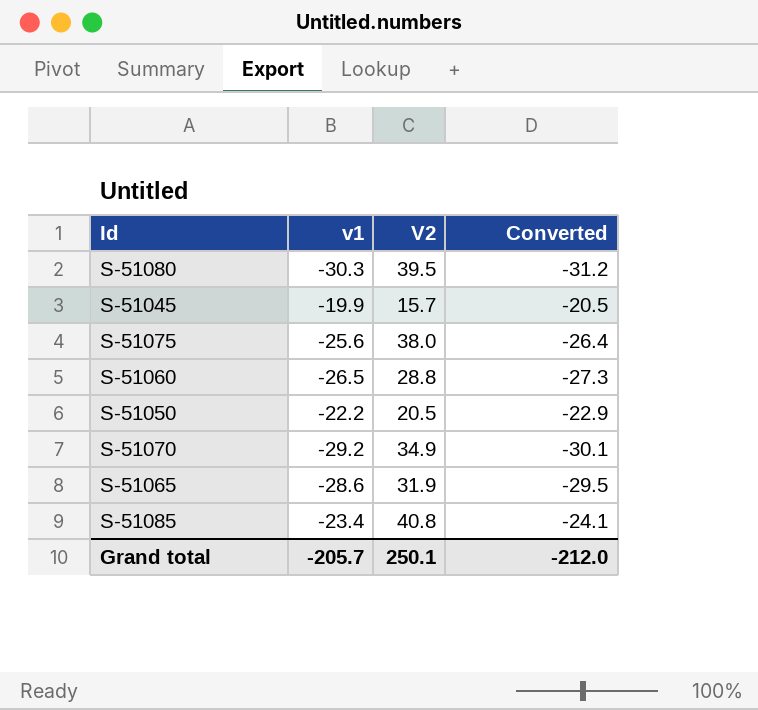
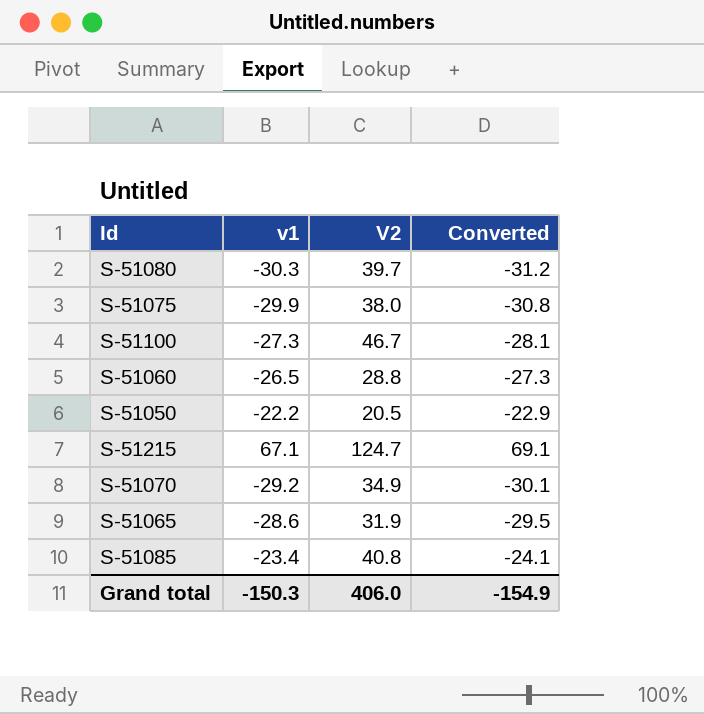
row S-51045: -19.9 | 15.7 | -20.5 -> none
S-51080 | V2: 39.5 -> 39.7
S-51075 | v1: -25.6 -> -29.9
S-51075 | Converted: -26.4 -> -30.8
row S-51100: none -> -27.3 | 46.7 | -28.1
row S-51215: none -> 67.1 | 124.7 | 69.1
Grand total | v1: -205.7 -> -150.3
Grand total | V2: 250.1 -> 406.0
Grand total | Converted: -212.0 -> -154.9

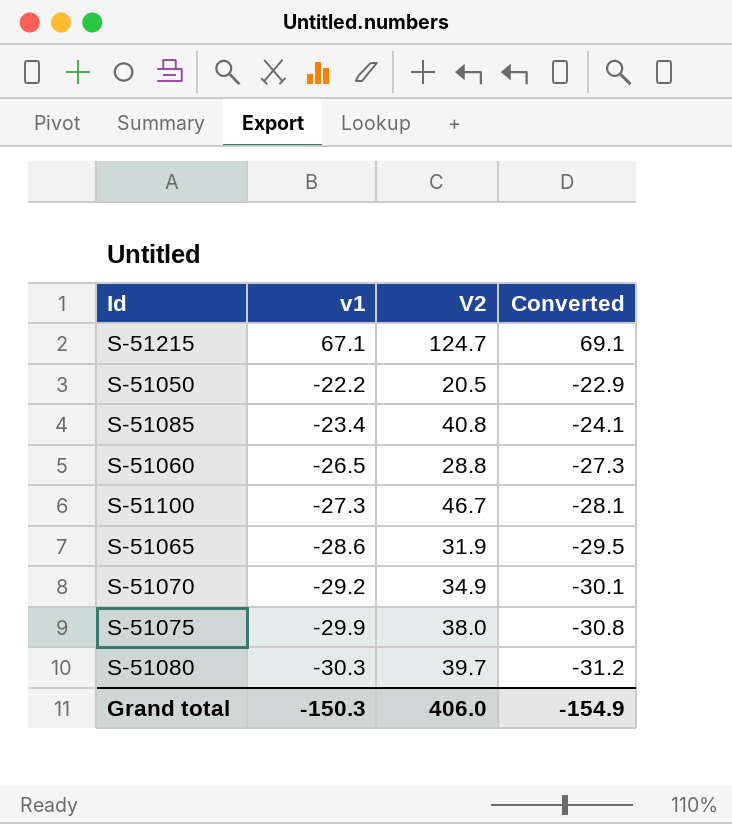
row order: none -> v1 descending

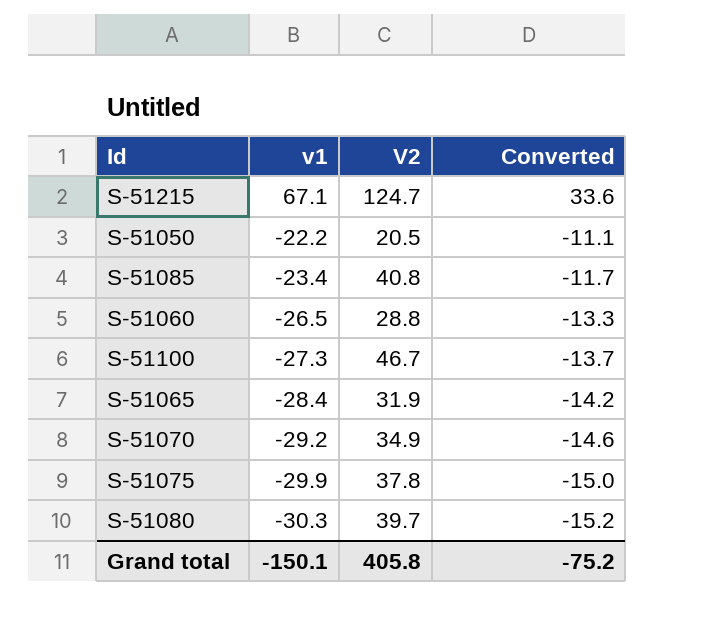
column Converted | formula: [v1] * 1.03 -> [v1] * 0.5
S-51065 | v1: -28.6 -> -28.4
S-51075 | V2: 38.0 -> 37.8
Grand total | v1: -150.3 -> -150.1
Grand total | V2: 406.0 -> 405.8
Grand total | Converted: -154.9 -> -75.2

